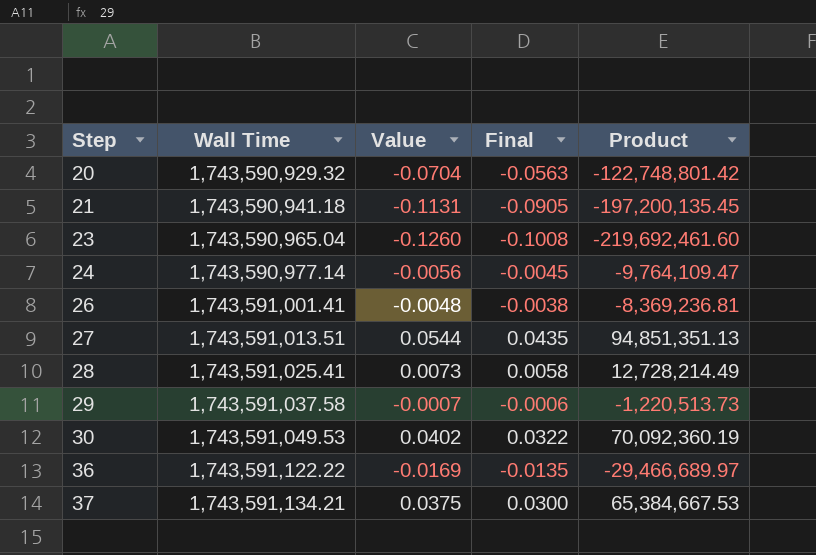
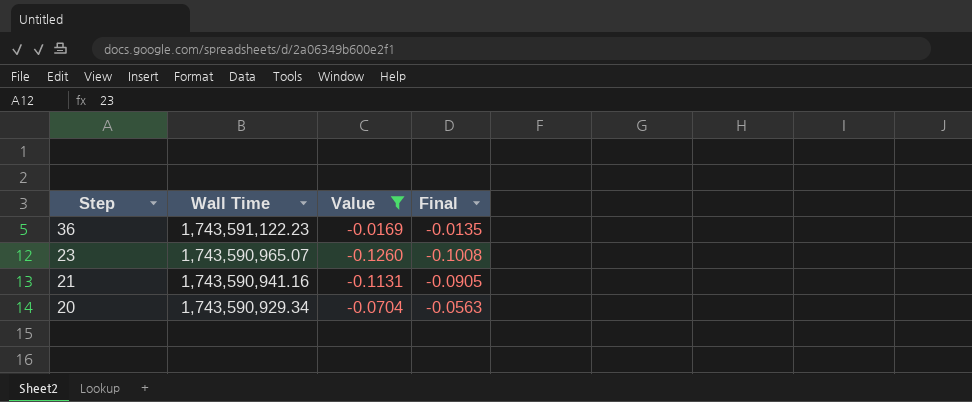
filter: none -> Value <= -0.0169
row order: Step ascending -> Step descending
column Product | formula: [Wall Time] * [Value] -> none
36 | Wall Time: 1,743,591,122.22 -> 1,743,591,122.23
23 | Wall Time: 1,743,590,965.04 -> 1,743,590,965.07
21 | Wall Time: 1,743,590,941.18 -> 1,743,590,941.16
20 | Wall Time: 1,743,590,929.32 -> 1,743,590,929.34

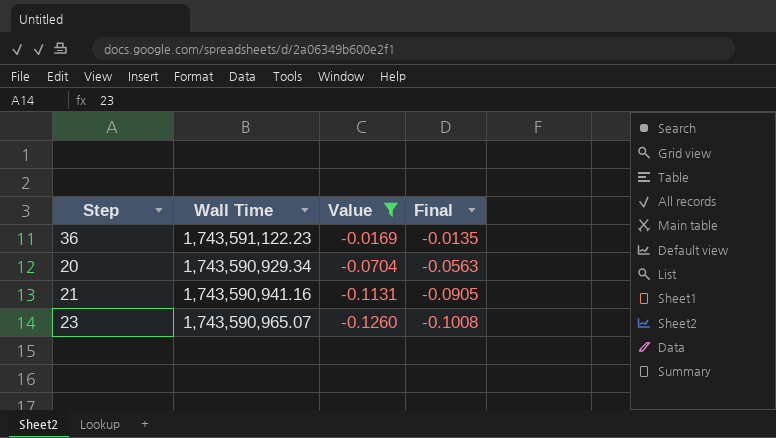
row order: Step descending -> Value descending

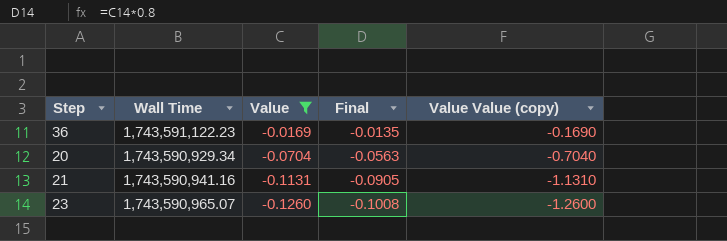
column Value Value (copy) | formula: none -> [Value] * 10

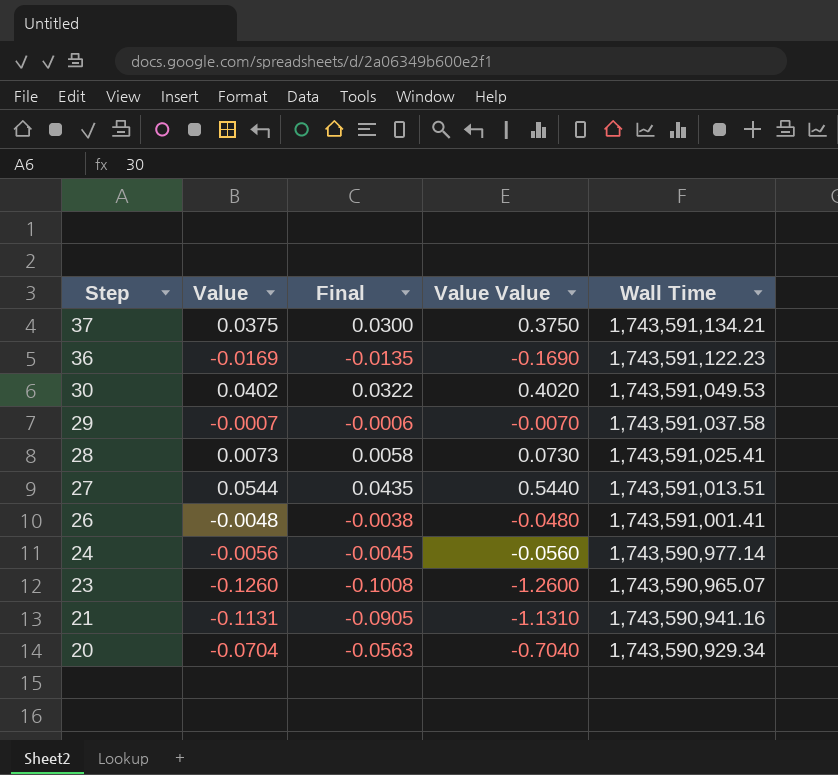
filter: Value <= -0.0169 -> none
row order: Value descending -> Step descending
column name: Value Value (copy) -> Value Value
column Wall Time | position: 2 -> 5

